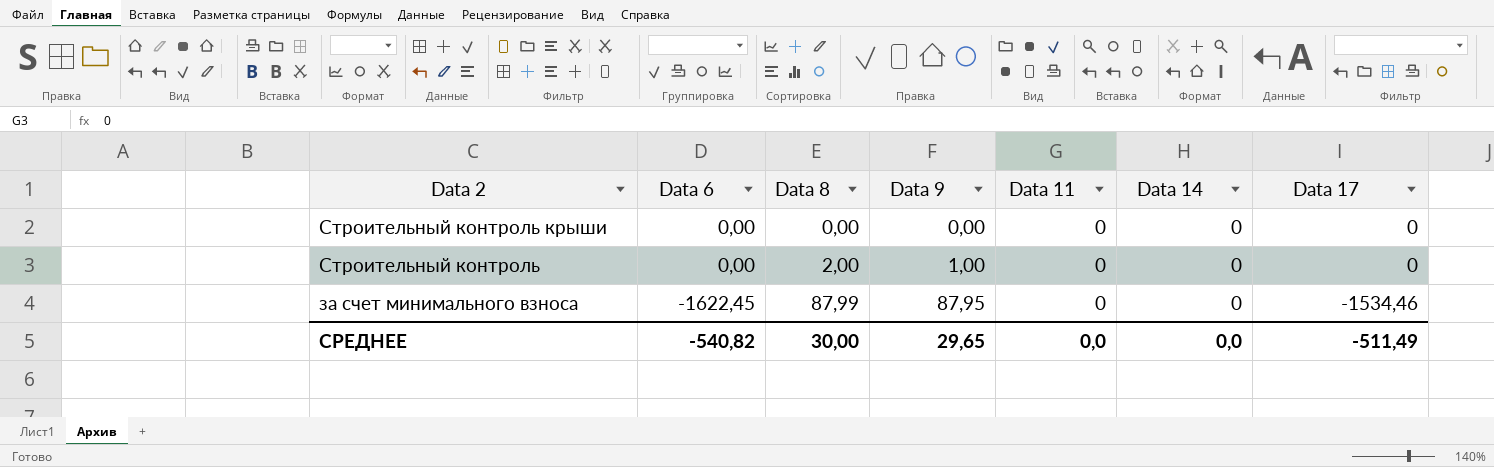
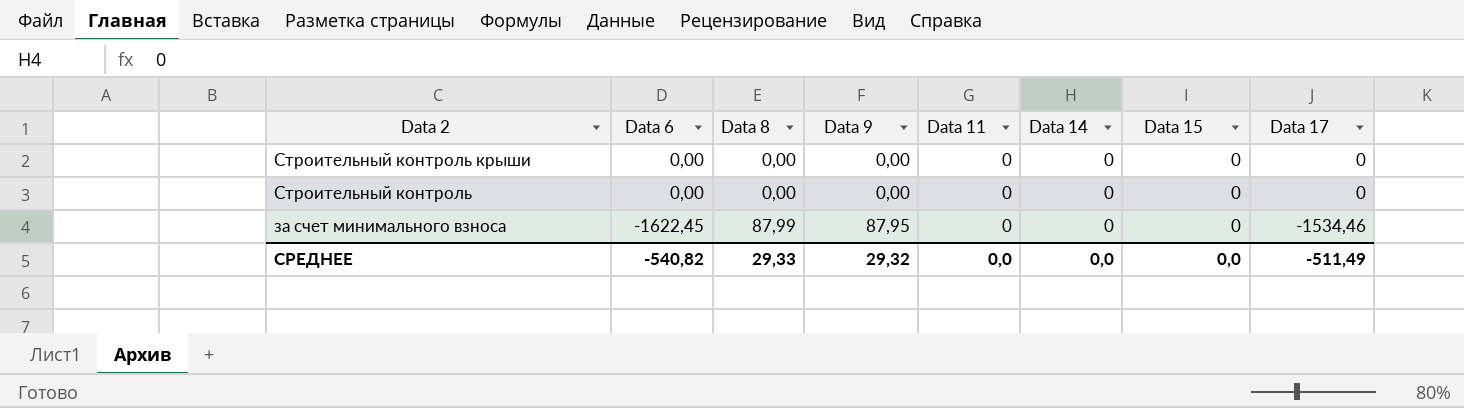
column Data 15 | position: none -> 7
Строительный контроль | Data 8: 2,00 -> 0,00
Строительный контроль | Data 9: 1,00 -> 0,00
СРЕДНЕЕ | Data 8: 30,00 -> 29,33
СРЕДНЕЕ | Data 9: 29,65 -> 29,32

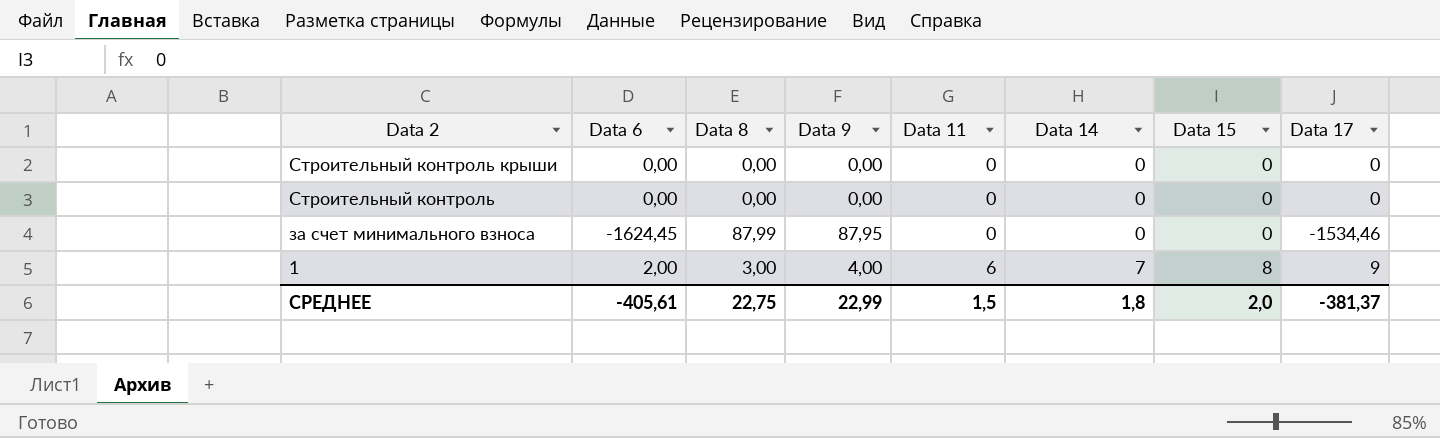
за счет минимального взноса | Data 6: -1622,45 -> -1624,45
row 1: none -> 2,00 | 3,00 | 4,00 | 6 | 7 | 8 | 9
СРЕДНЕЕ | Data 6: -540,82 -> -405,61
СРЕДНЕЕ | Data 8: 29,33 -> 22,75
СРЕДНЕЕ | Data 9: 29,32 -> 22,99
СРЕДНЕЕ | Data 11: 0,0 -> 1,5
СРЕДНЕЕ | Data 14: 0,0 -> 1,8
СРЕДНЕЕ | Data 15: 0,0 -> 2,0
СРЕДНЕЕ | Data 17: -511,49 -> -381,37

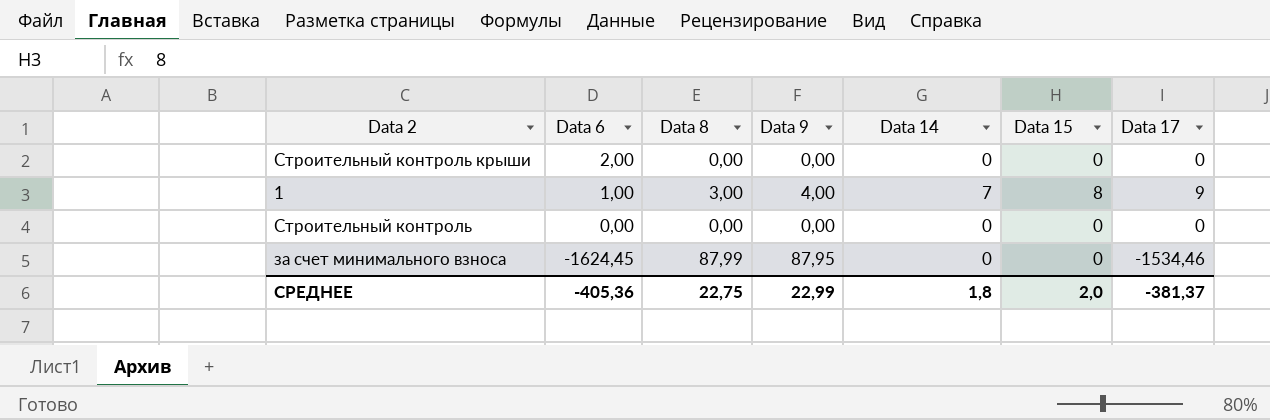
row order: Data 2 descending -> Data 6 descending
column Data 11 | position: 5 -> none
Строительный контроль крыши | Data 6: 0,00 -> 2,00
1 | Data 6: 2,00 -> 1,00
СРЕДНЕЕ | Data 6: -405,61 -> -405,36

